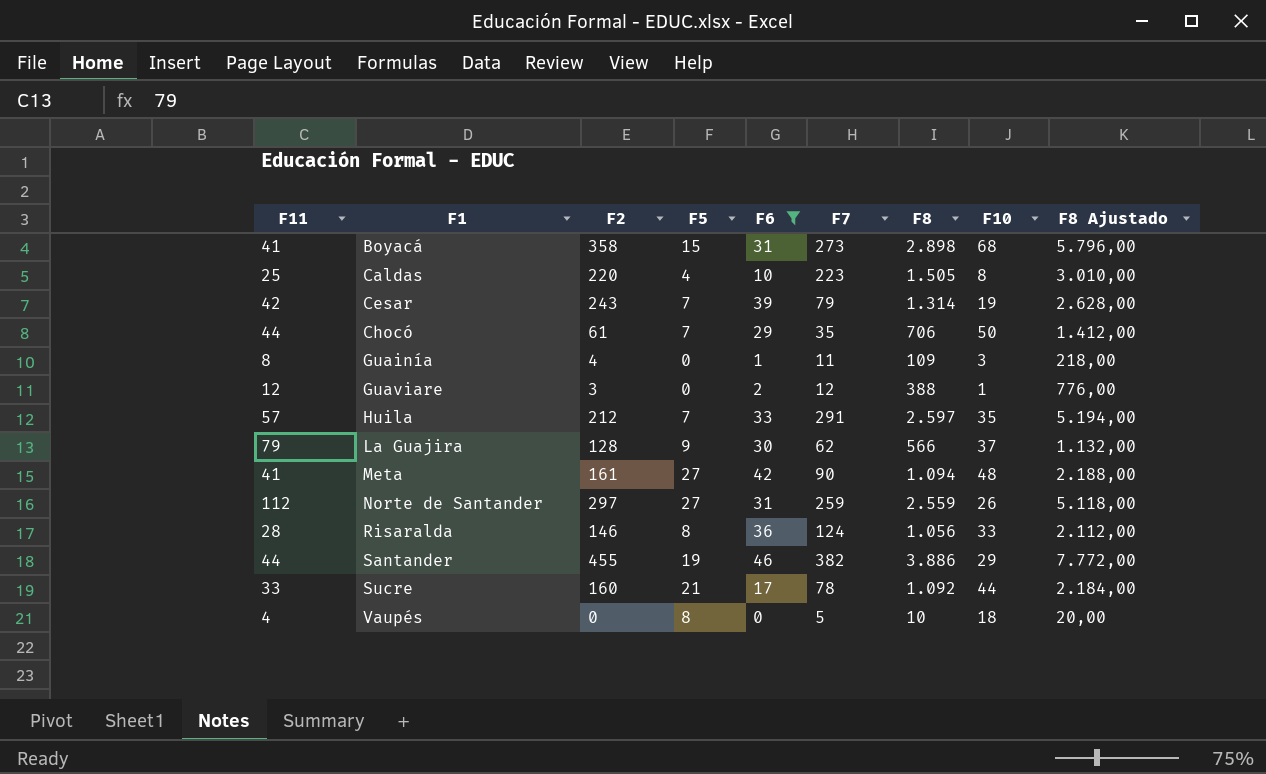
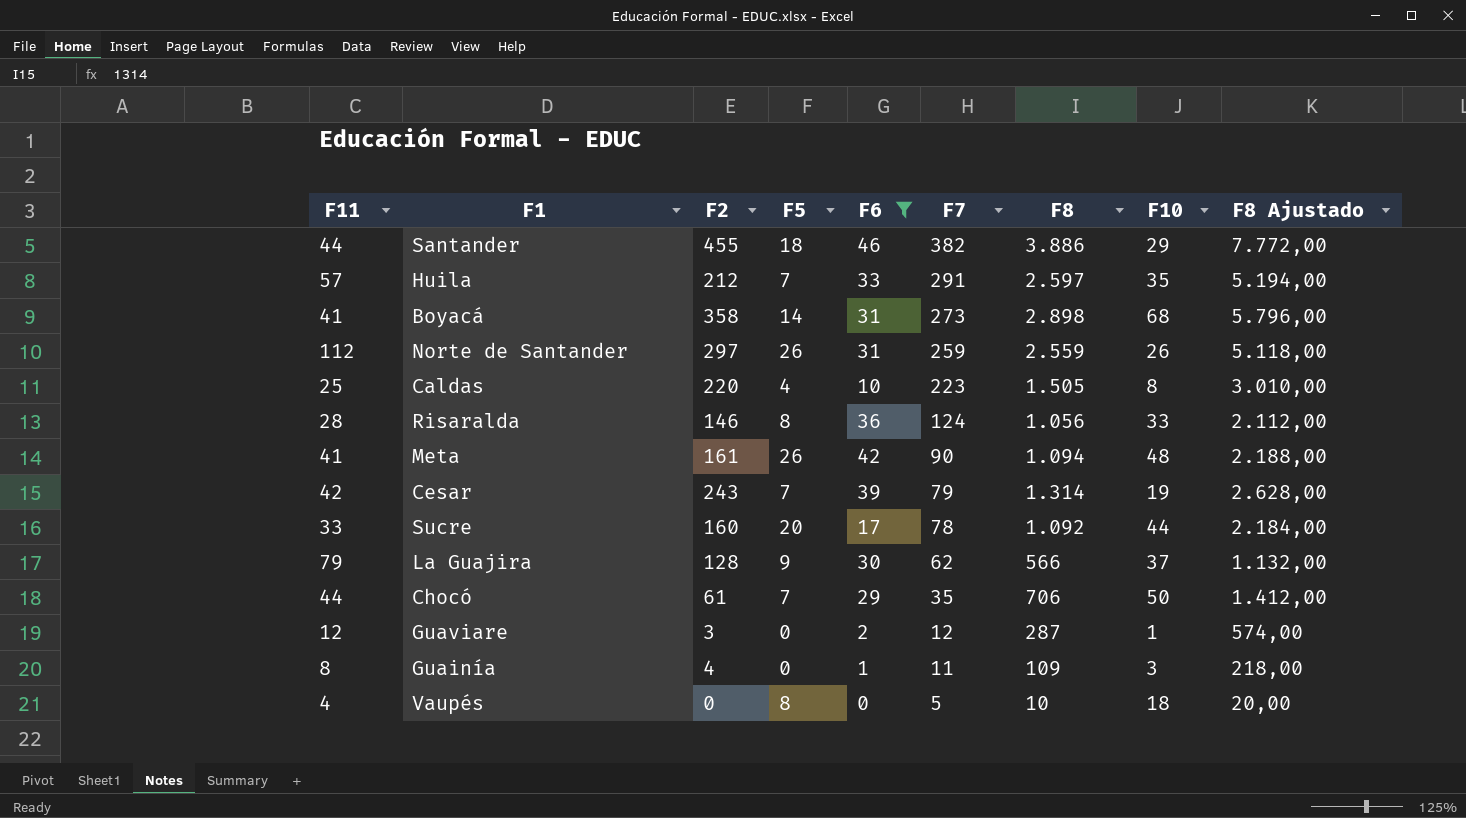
row order: F1 ascending -> F7 descending
Santander | F5: 19 -> 18
Boyacá | F5: 15 -> 14
Norte de Santander | F5: 27 -> 26
Meta | F5: 27 -> 26
Sucre | F5: 21 -> 20
Guaviare | F8: 388 -> 287
Guaviare | F8 Ajustado: 776,00 -> 574,00

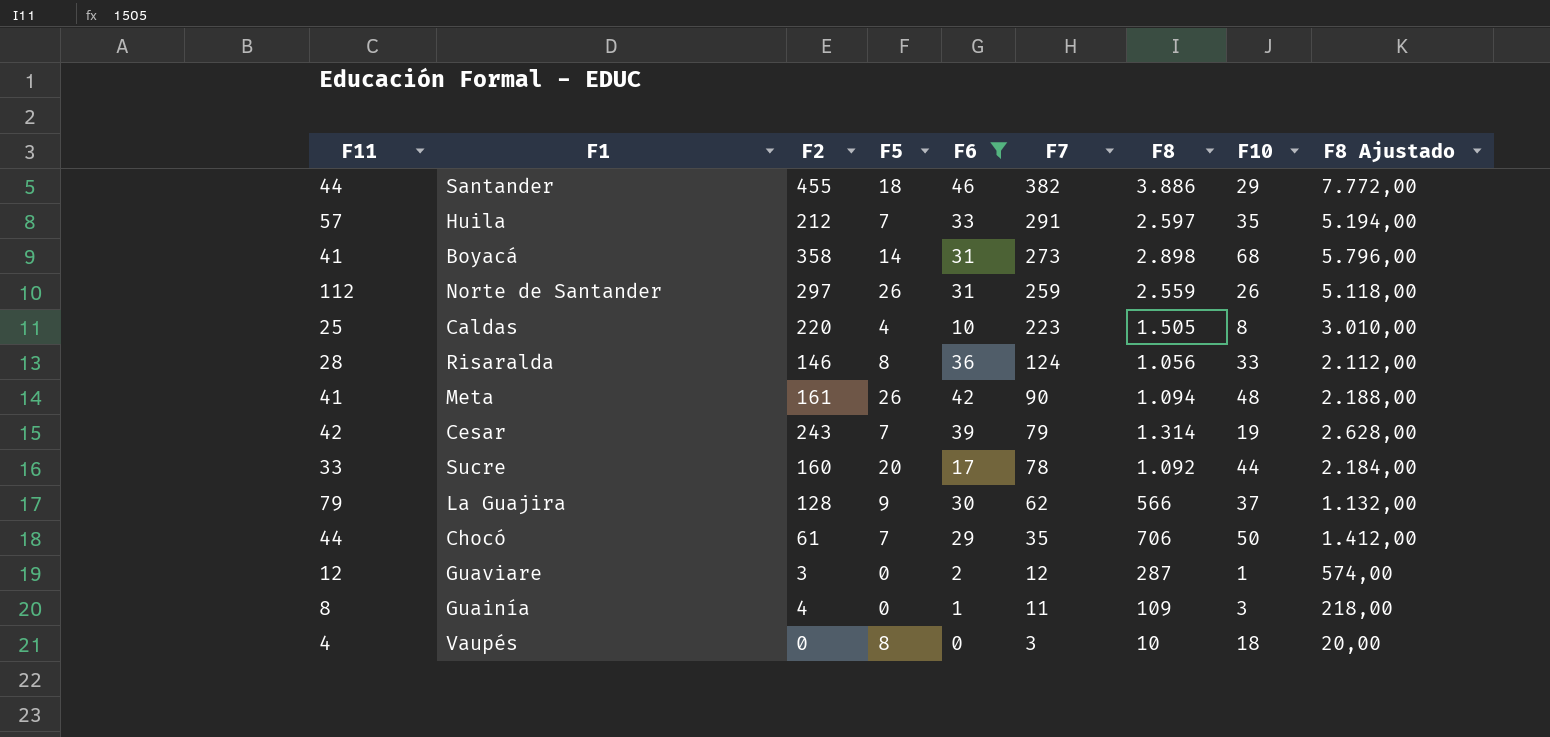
Vaupés | F7: 5 -> 3

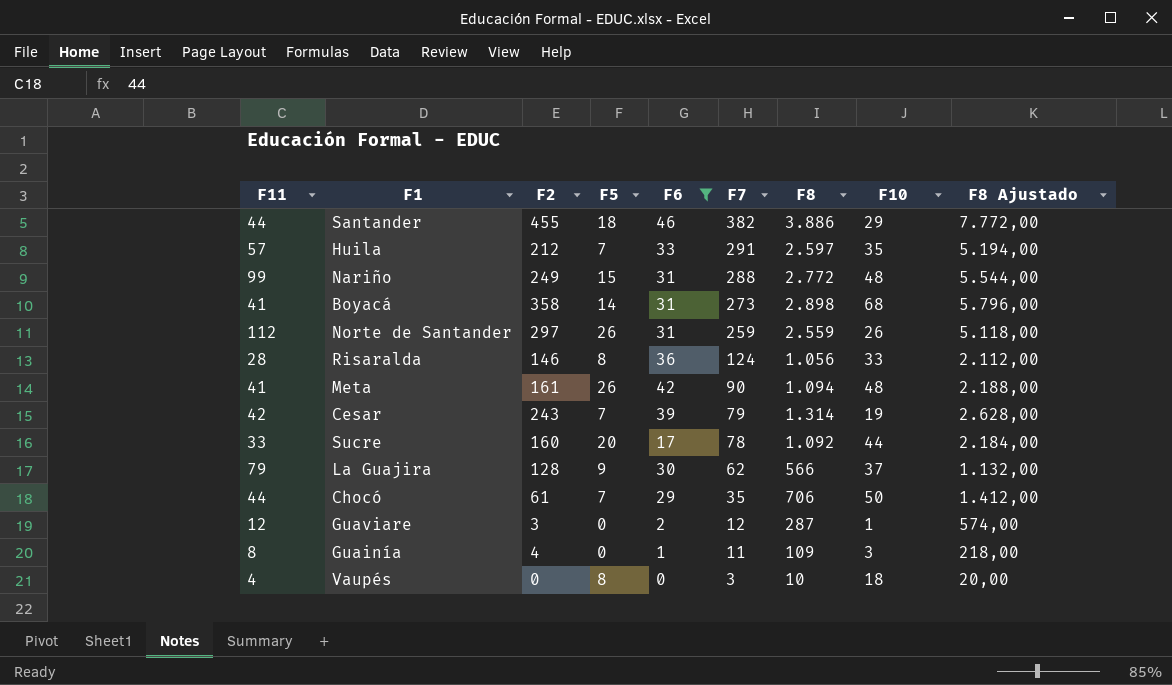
row Caldas: 25 | 220 | 4 | 10 | 223 | 1.505 | 8 | 3.010,00 -> none
row Nariño: none -> 99 | 249 | 15 | 31 | 288 | 2.772 | 48 | 5.544,00

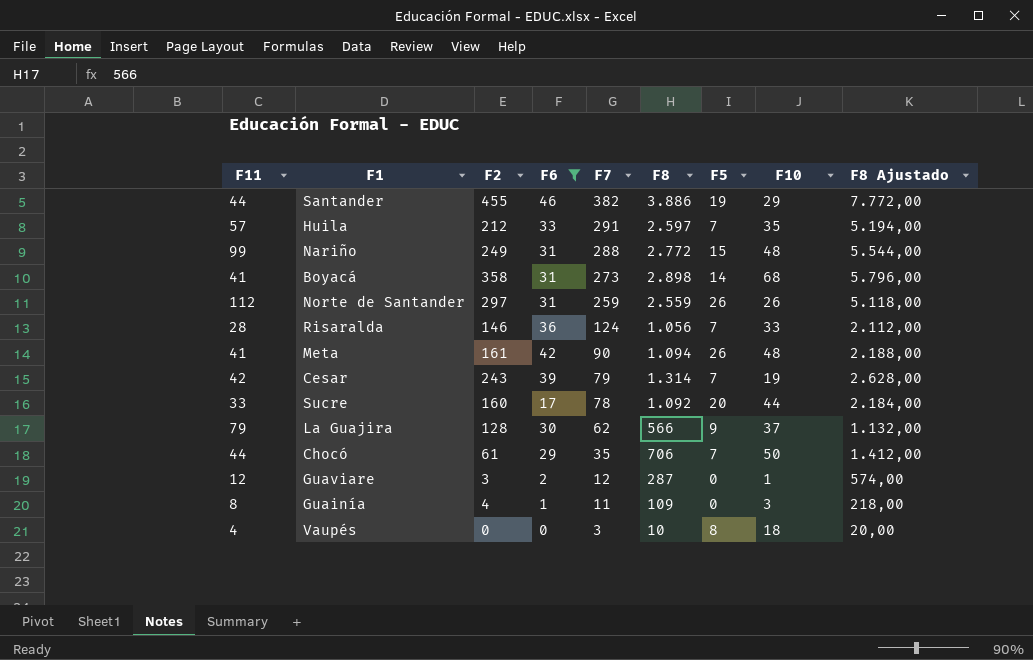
column F5 | position: 4 -> 7
Santander | F5: 18 -> 19
Risaralda | F5: 8 -> 7

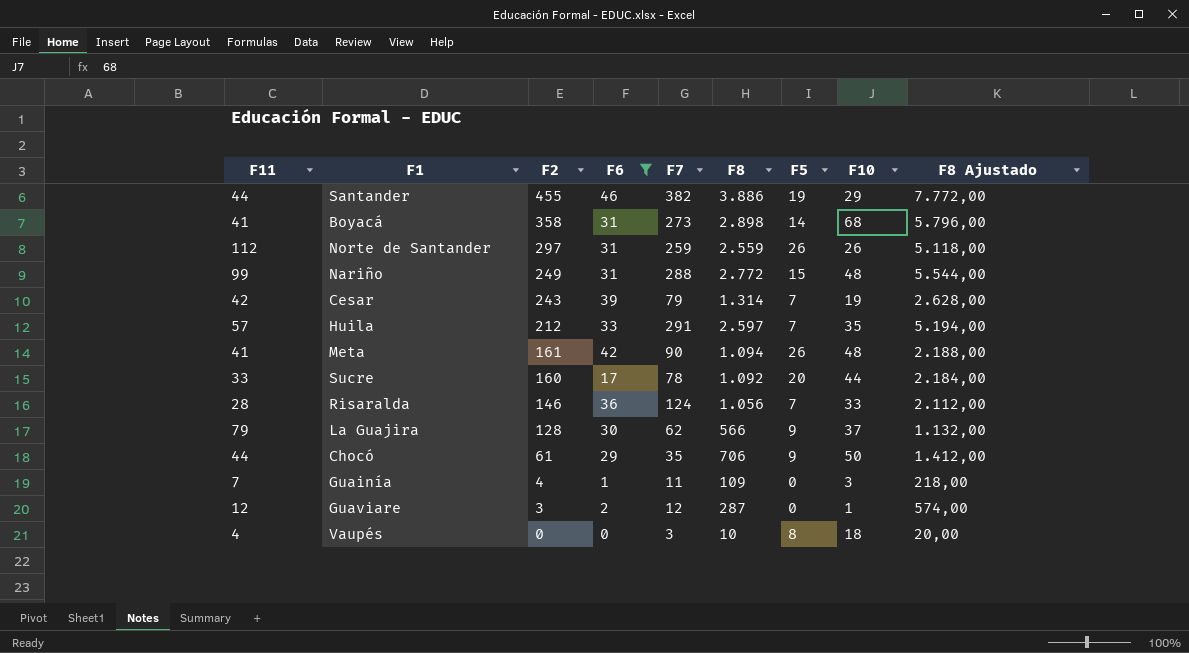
row order: F7 descending -> F2 descending
Chocó | F5: 7 -> 9
Guainía | F11: 8 -> 7

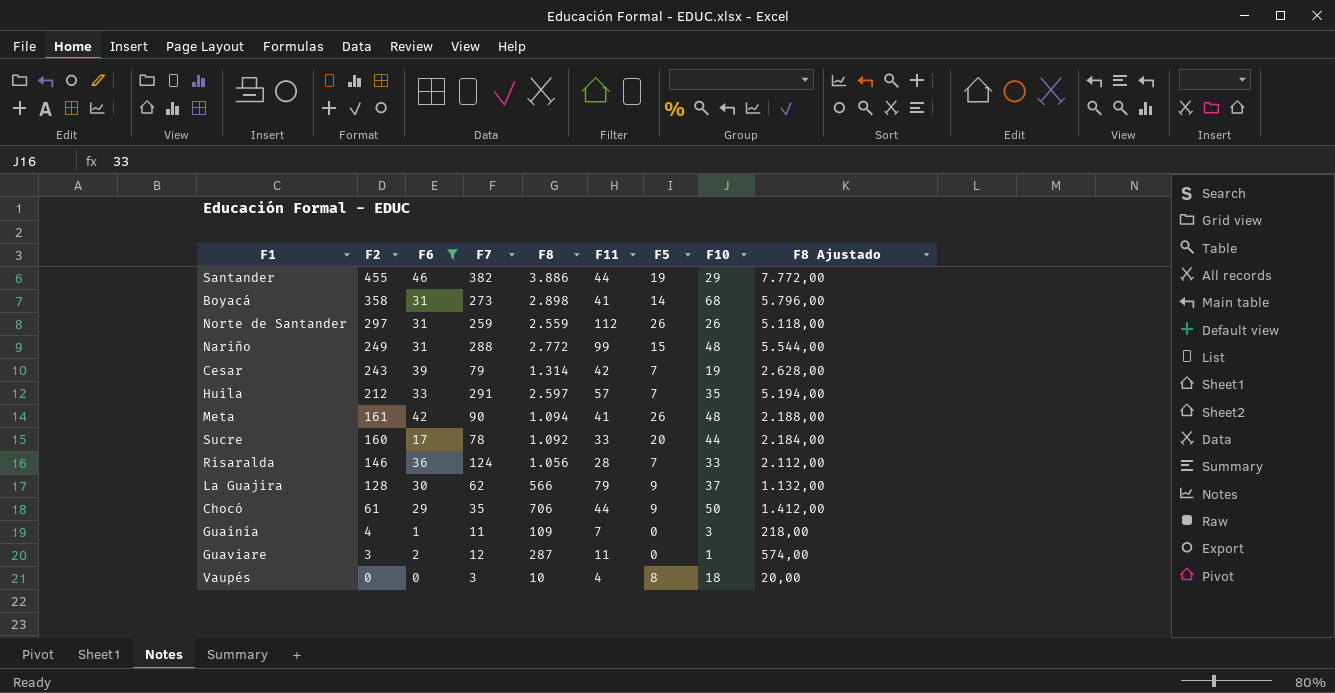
column F11 | position: 1 -> 6
Guaviare | F11: 12 -> 11

